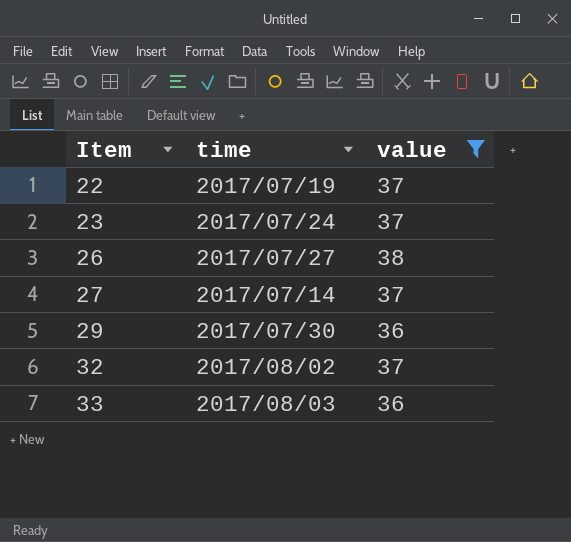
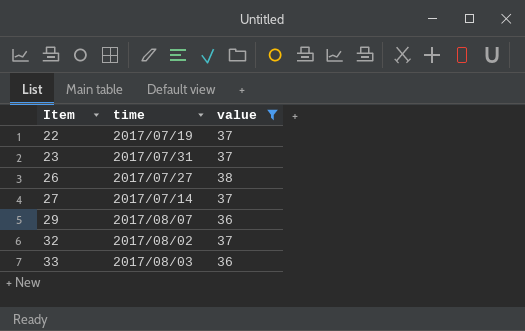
23 | time: 2017/07/24 -> 2017/07/31
29 | time: 2017/07/30 -> 2017/08/07

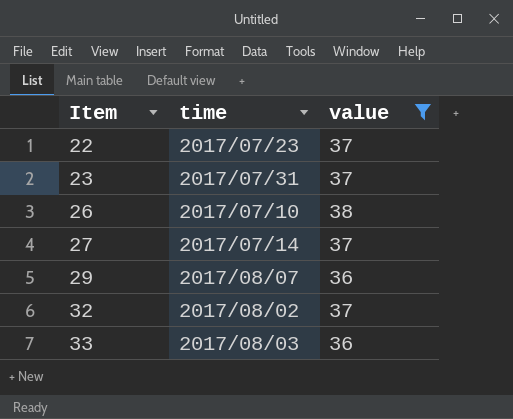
22 | time: 2017/07/19 -> 2017/07/23
26 | time: 2017/07/27 -> 2017/07/10

